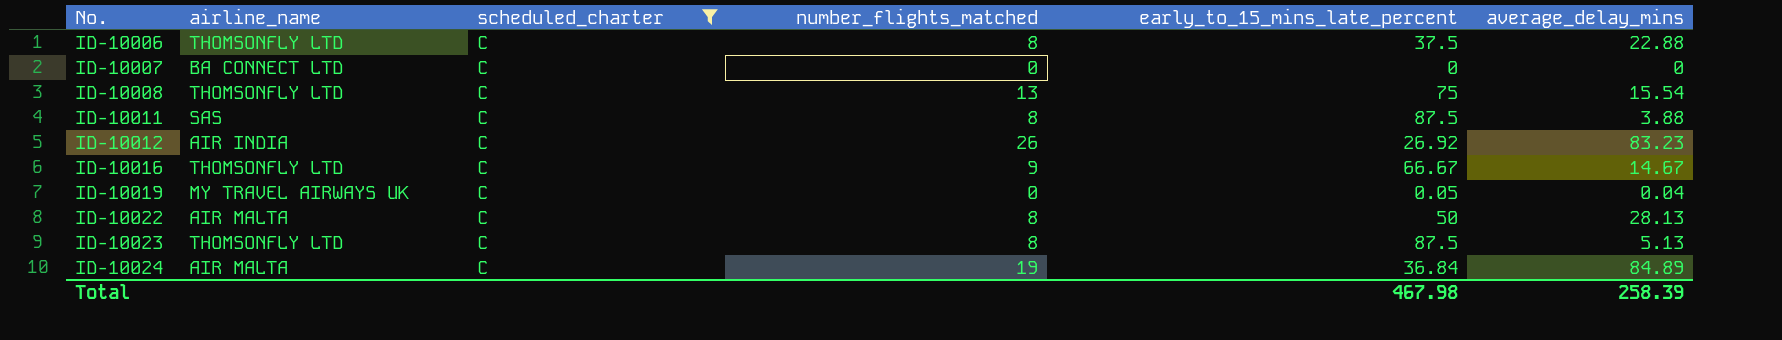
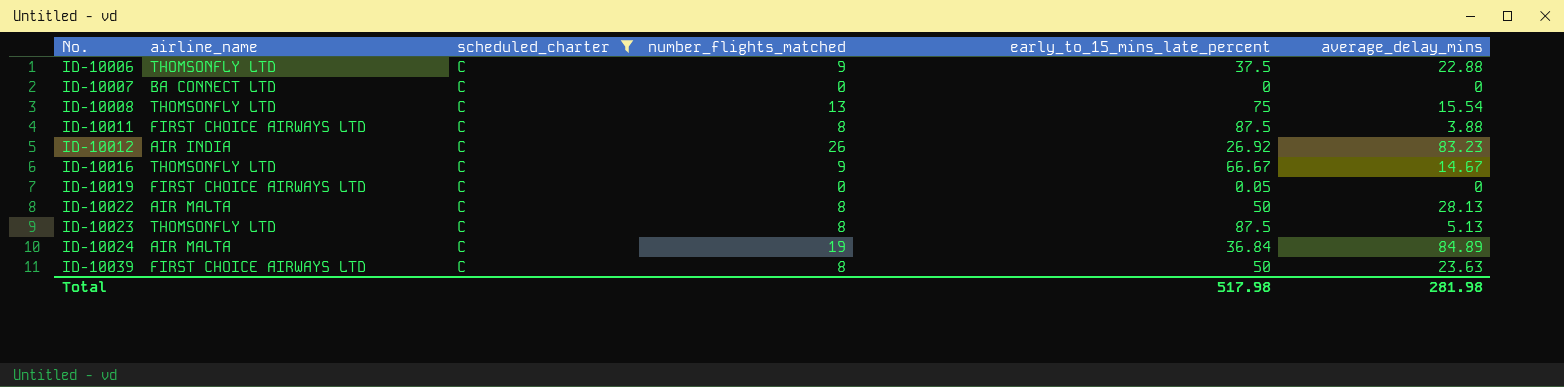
ID-10006 | number_flights_matched: 8 -> 9
ID-10011 | airline_name: SAS -> FIRST CHOICE AIRWAYS LTD
ID-10019 | airline_name: MY TRAVEL AIRWAYS UK -> FIRST CHOICE AIRWAYS LTD
ID-10019 | average_delay_mins: 0.04 -> 0
row ID-10039: none -> FIRST CHOICE AIRWAYS LTD | C | 8 | 50 | 23.63
Total | early_to_15_mins_late_percent: 467.98 -> 517.98
Total | average_delay_mins: 258.39 -> 281.98

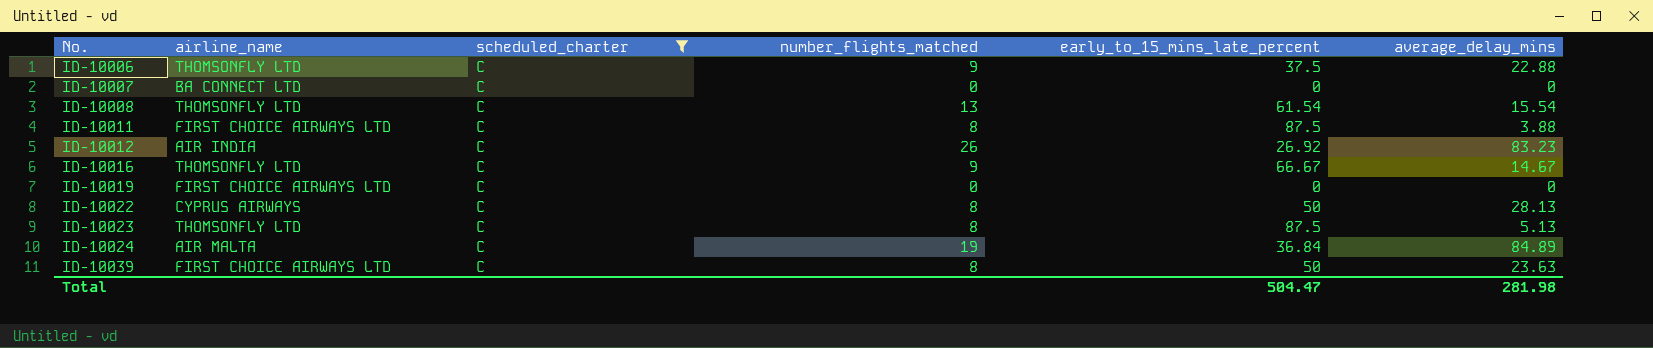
ID-10008 | early_to_15_mins_late_percent: 75 -> 61.54
ID-10019 | early_to_15_mins_late_percent: 0.05 -> 0
ID-10022 | airline_name: AIR MALTA -> CYPRUS AIRWAYS
Total | early_to_15_mins_late_percent: 517.98 -> 504.47

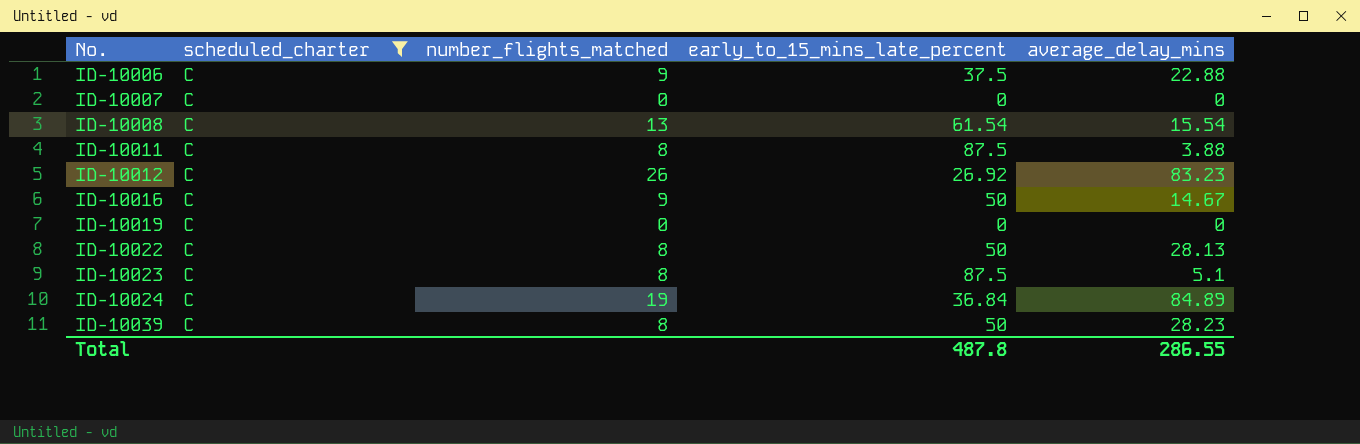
column airline_name | position: 2 -> none
ID-10016 | early_to_15_mins_late_percent: 66.67 -> 50
ID-10023 | average_delay_mins: 5.13 -> 5.1
ID-10039 | average_delay_mins: 23.63 -> 28.23
Total | early_to_15_mins_late_percent: 504.47 -> 487.8
Total | average_delay_mins: 281.98 -> 286.55

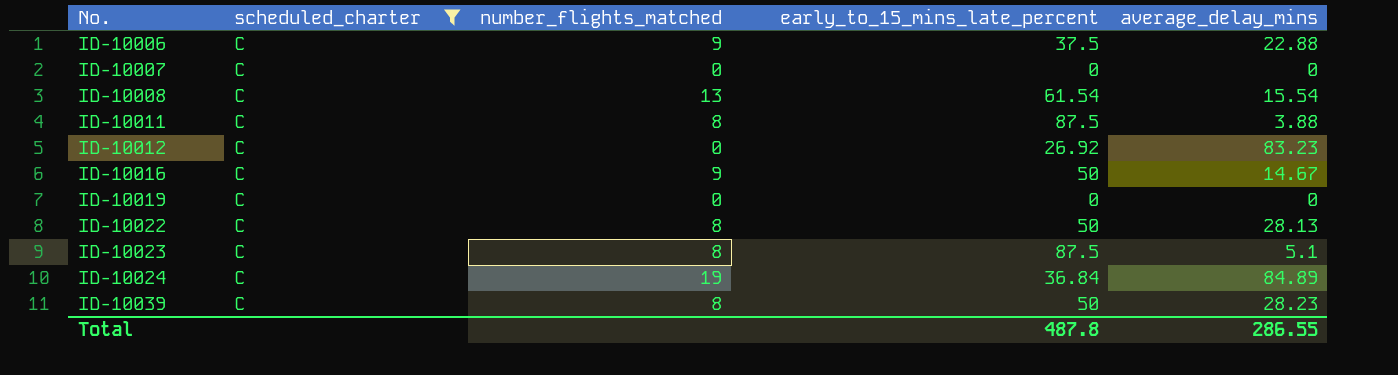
ID-10012 | number_flights_matched: 26 -> 0

